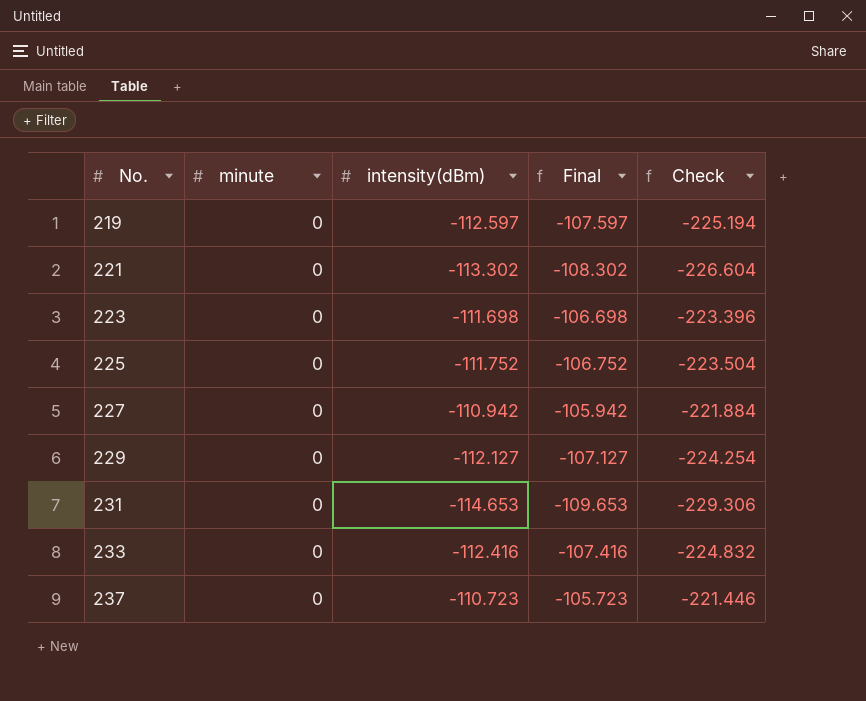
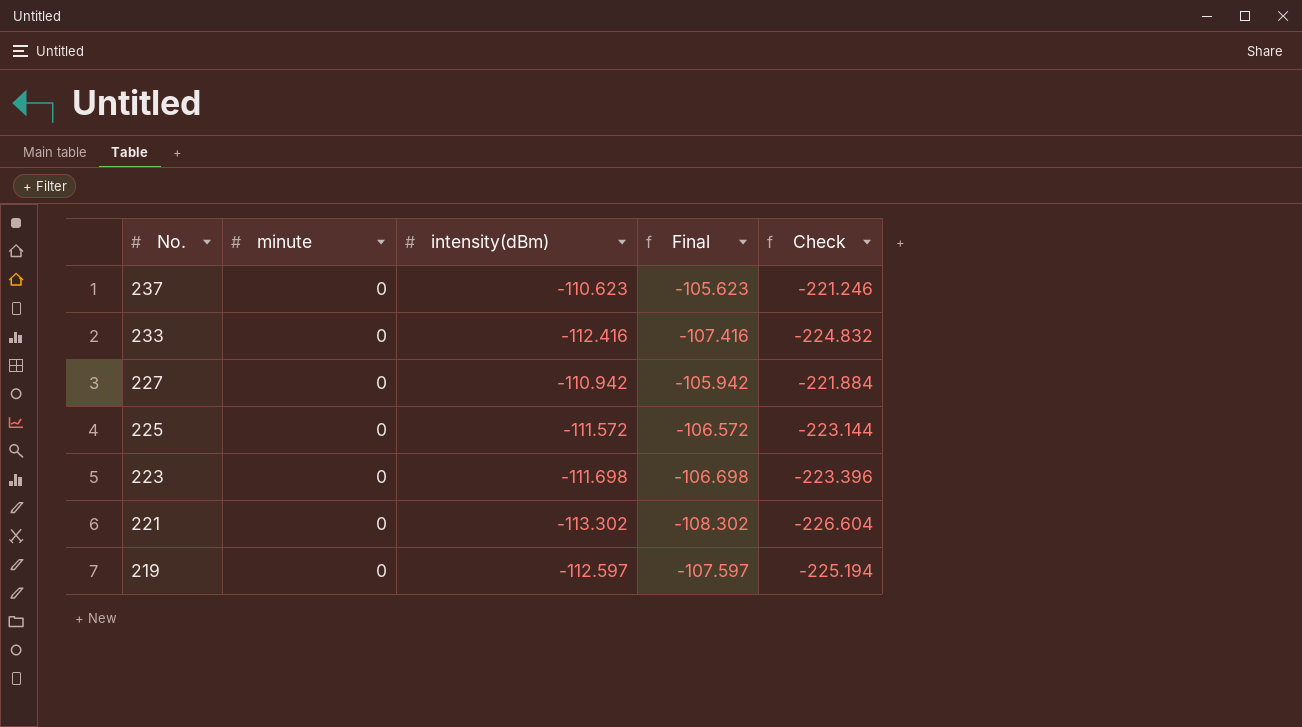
row order: No. ascending -> No. descending
row 229: 0 | -112.127 | -107.127 | -224.254 -> none
row 231: 0 | -114.653 | -109.653 | -229.306 -> none
237 | intensity(dBm): -110.723 -> -110.623
237 | Final: -105.723 -> -105.623
237 | Check: -221.446 -> -221.246
225 | intensity(dBm): -111.752 -> -111.572
225 | Final: -106.752 -> -106.572
225 | Check: -223.504 -> -223.144

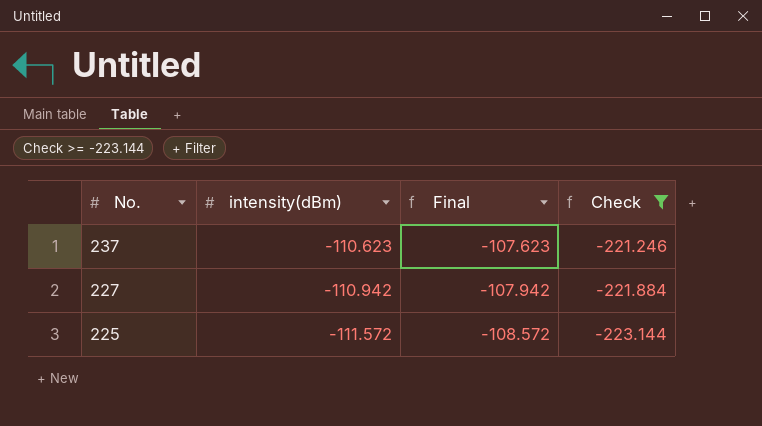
filter: none -> Check >= -223.144
column minute | position: 2 -> none
column Final | formula: [intensity(dBm)] + 5 -> [intensity(dBm)] + 3

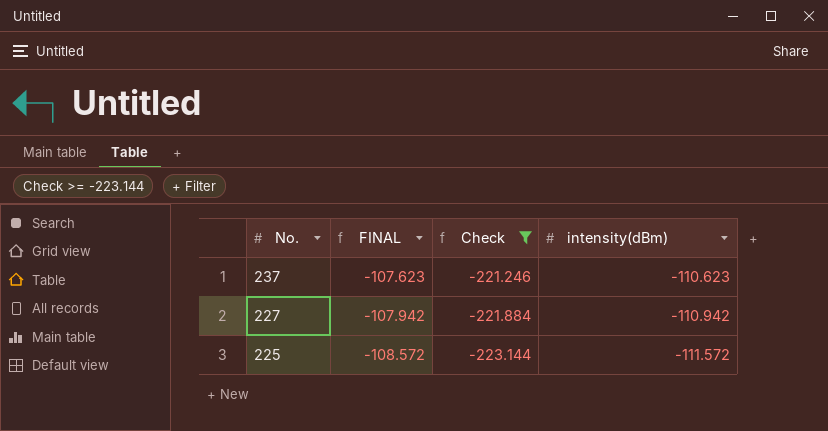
column name: Final -> FINAL
column intensity(dBm) | position: 2 -> 4

